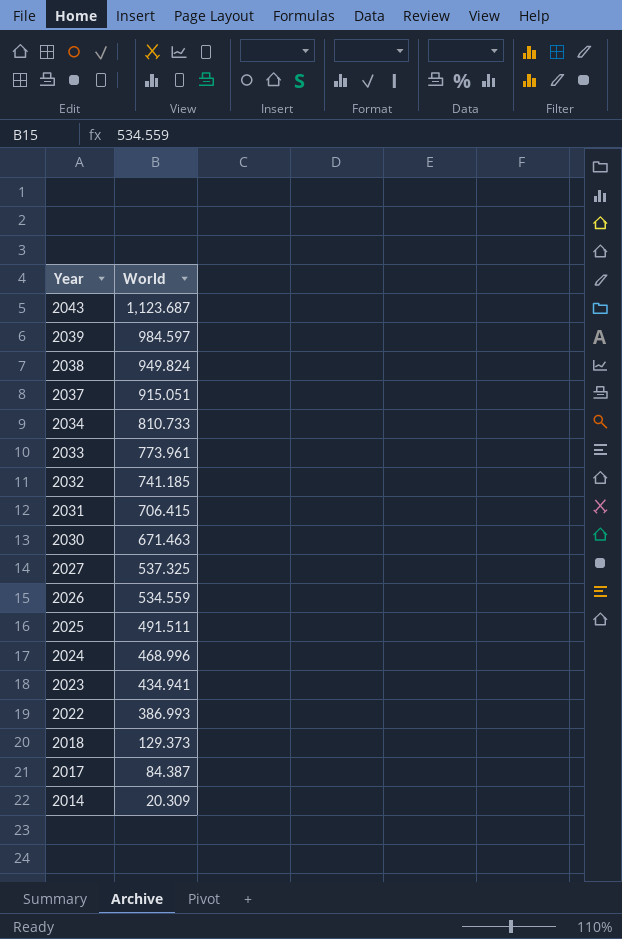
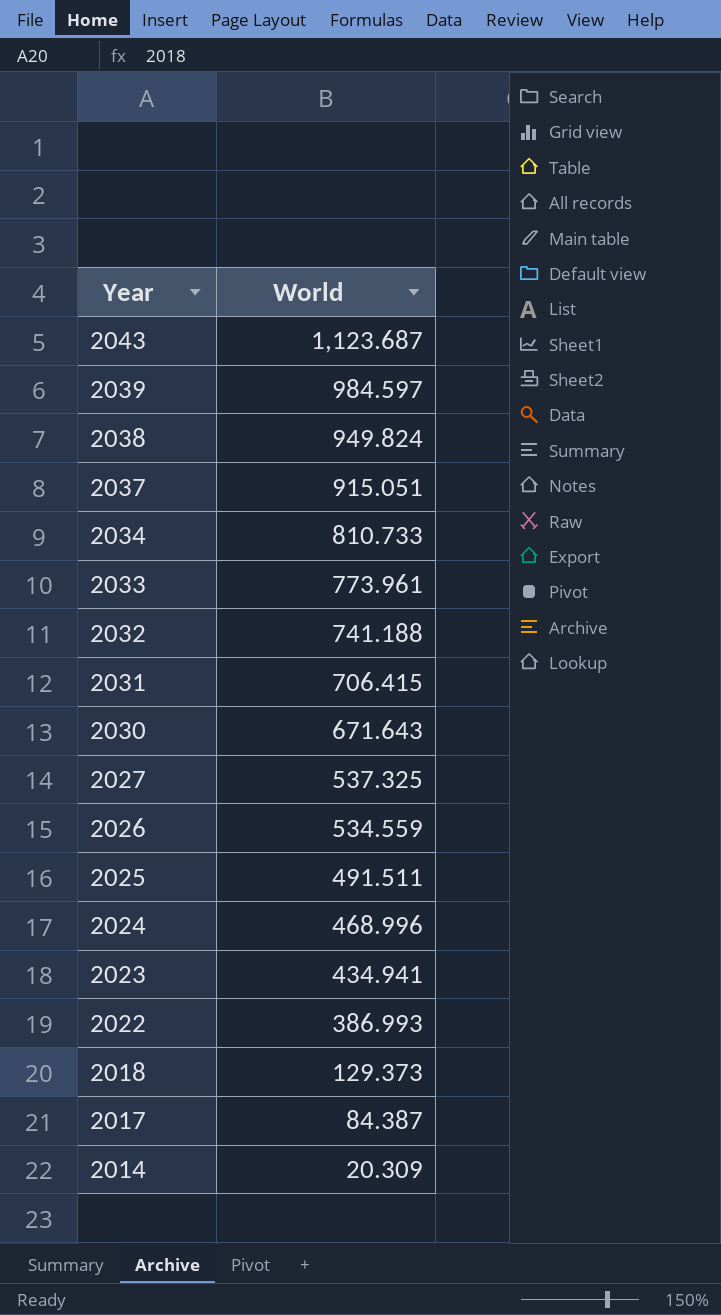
2032 | World: 741.185 -> 741.188
2030 | World: 671.463 -> 671.643

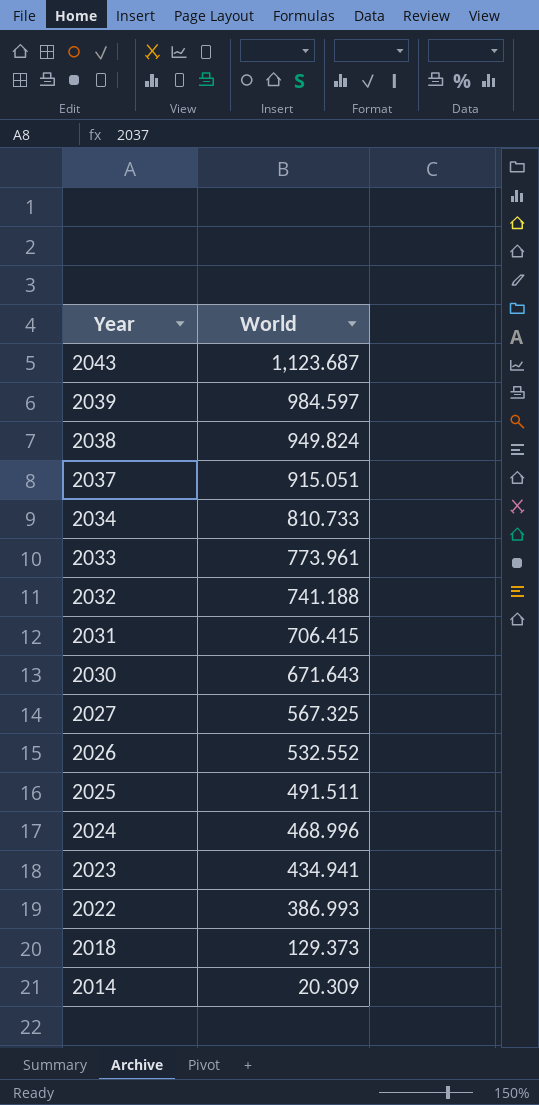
row 2017: 84.387 -> none
2027 | World: 537.325 -> 567.325
2026 | World: 534.559 -> 532.552

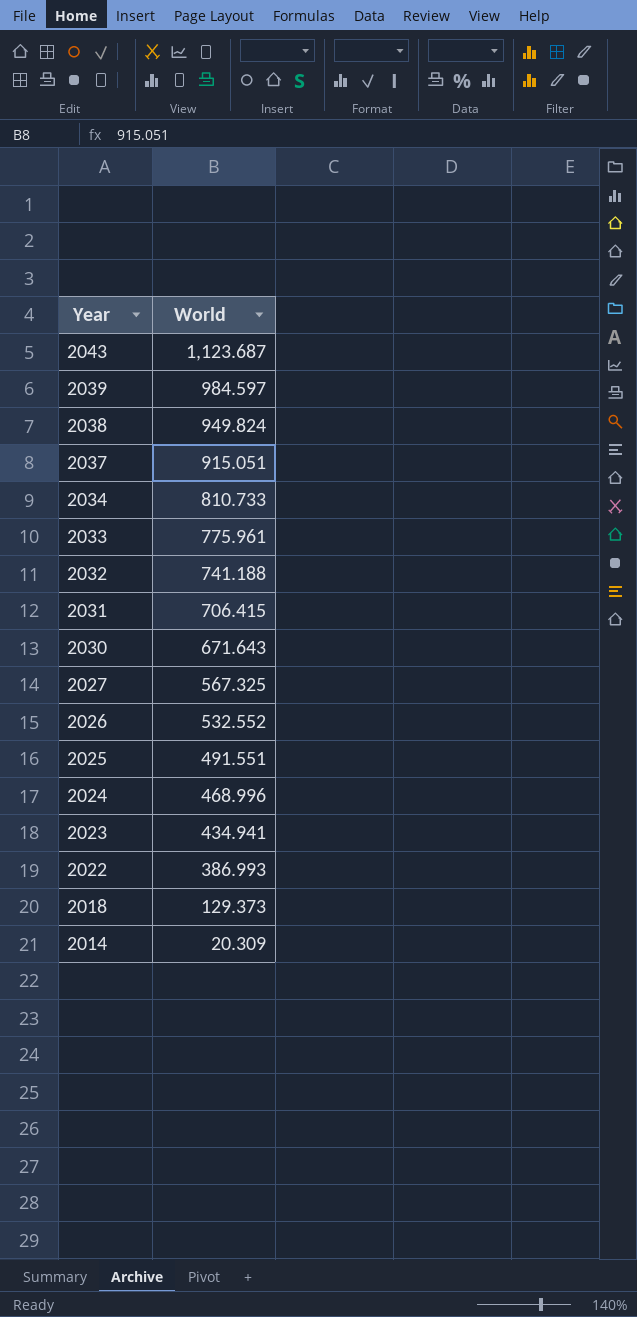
2033 | World: 773.961 -> 775.961
2025 | World: 491.511 -> 491.551

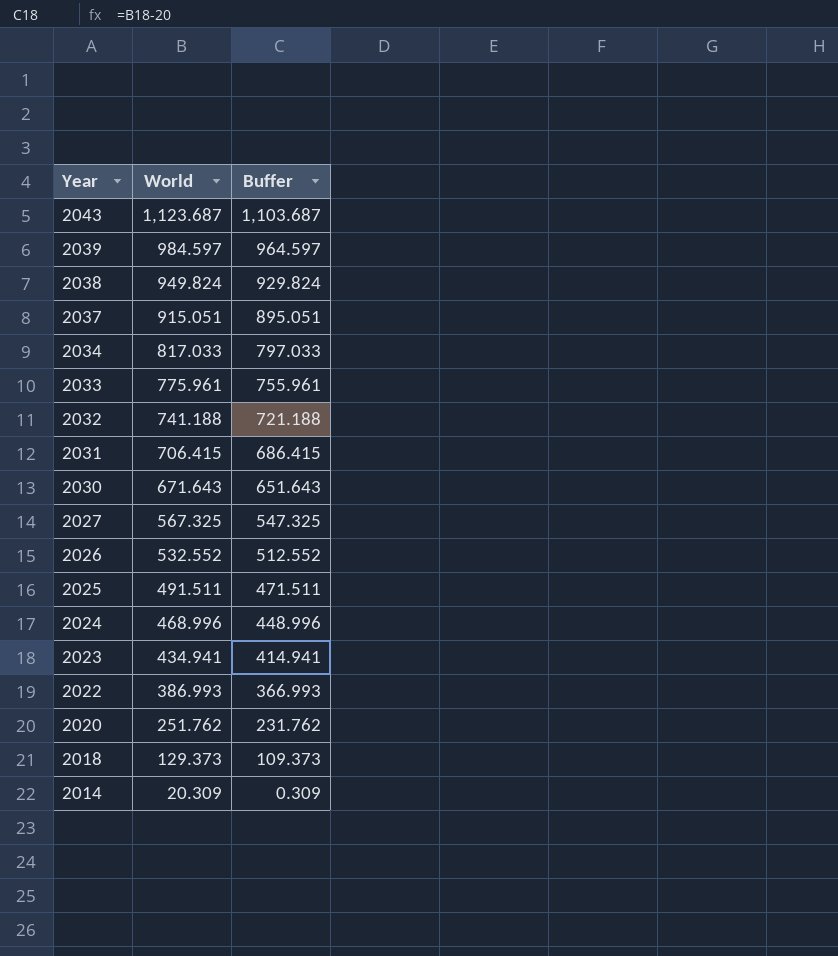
column Buffer | formula: none -> [World] - 20
2034 | World: 810.733 -> 817.033
2025 | World: 491.551 -> 491.511
row 2020: none -> 251.762 | 231.762

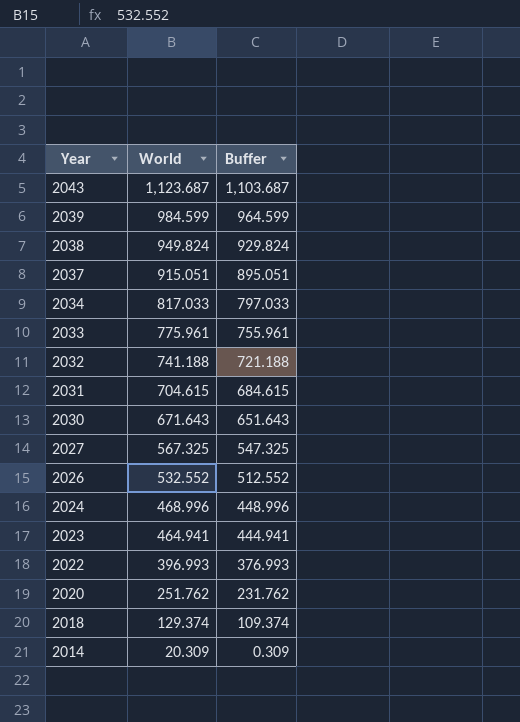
row 2025: 491.511 | 471.511 -> none
2039 | World: 984.597 -> 984.599
2039 | Buffer: 964.597 -> 964.599
2031 | World: 706.415 -> 704.615
2031 | Buffer: 686.415 -> 684.615
2023 | World: 434.941 -> 464.941
2023 | Buffer: 414.941 -> 444.941
2022 | World: 386.993 -> 396.993
2022 | Buffer: 366.993 -> 376.993
2018 | World: 129.373 -> 129.374
2018 | Buffer: 109.373 -> 109.374

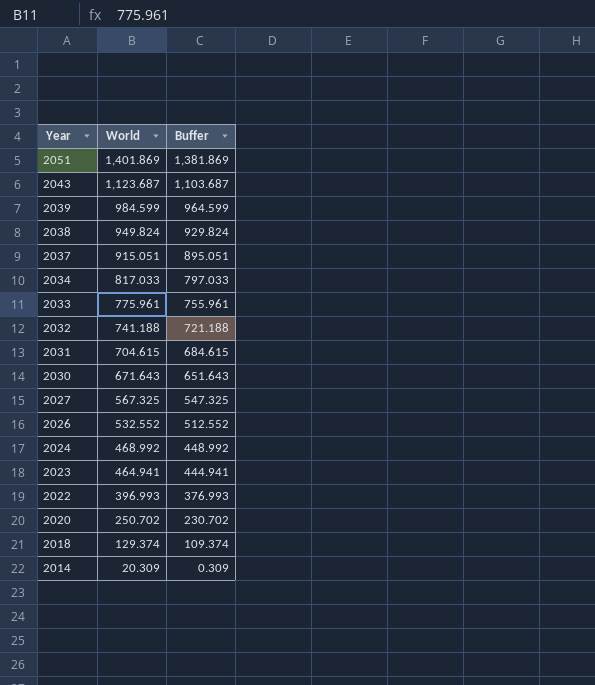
row 2051: none -> 1,401.869 | 1,381.869
2024 | World: 468.996 -> 468.992
2024 | Buffer: 448.996 -> 448.992
2020 | World: 251.762 -> 250.702
2020 | Buffer: 231.762 -> 230.702

